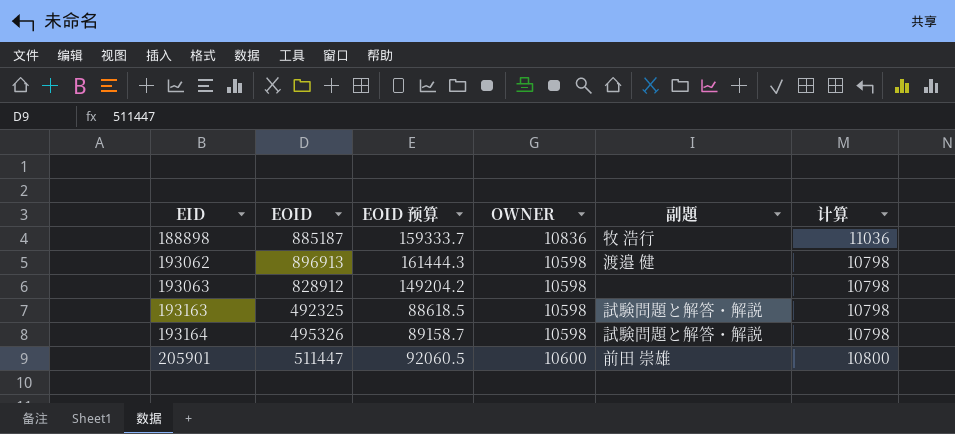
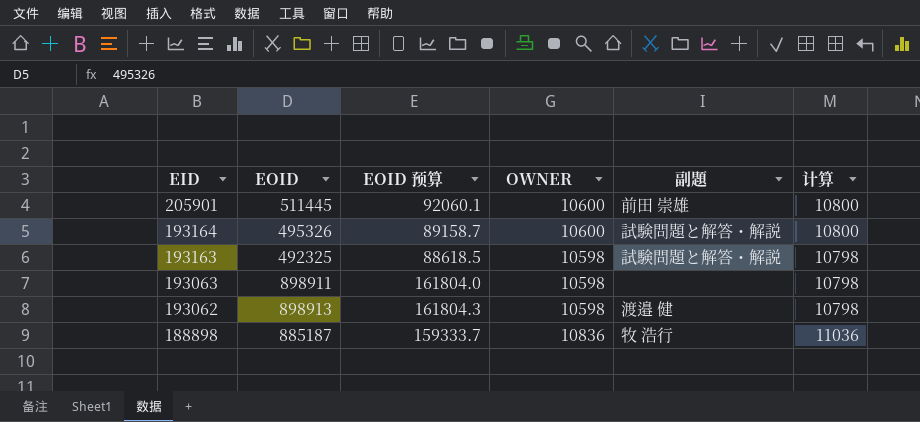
row order: EID ascending -> EID descending
205901 | EOID: 511447 -> 511445
205901 | EOID 预算: 92060.5 -> 92060.1
193164 | OWNER: 10598 -> 10600
193164 | 计算: 10798 -> 10800
193063 | EOID: 828912 -> 898911
193063 | EOID 预算: 149204.2 -> 161804.0
193062 | EOID: 896913 -> 898913
193062 | EOID 预算: 161444.3 -> 161804.3

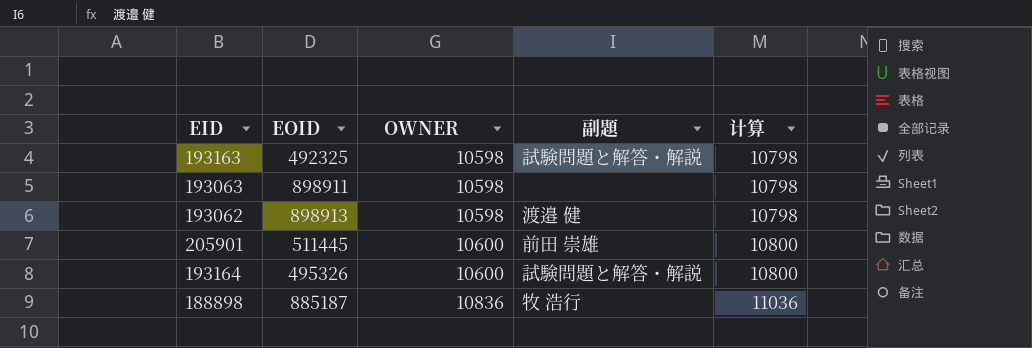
row order: EID descending -> OWNER ascending
column EOID 预算 | formula: [EOID] * 0.18 -> none

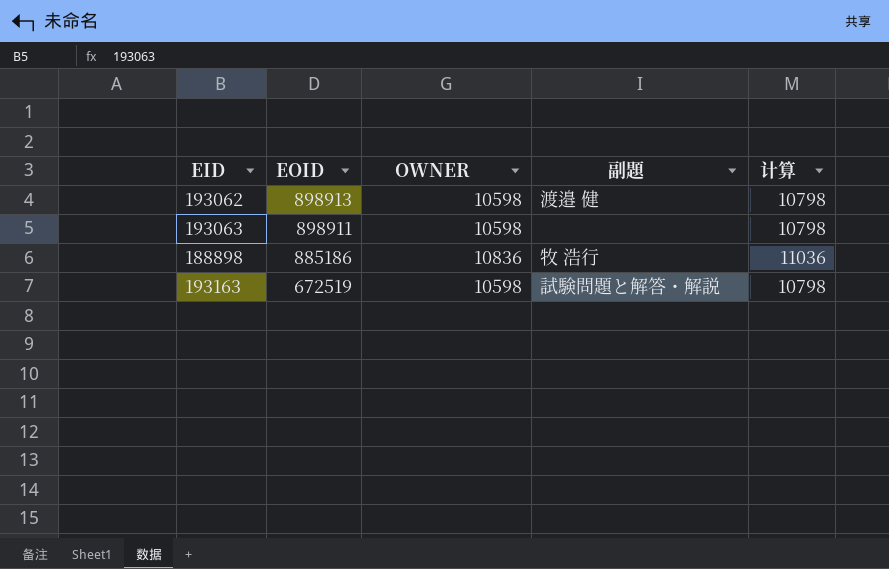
row order: OWNER ascending -> EOID descending
row 205901: 511445 | 10600 | 前田 崇雄 | 10800 -> none
row 193164: 495326 | 10600 | 試験問題と解答・解説 | 10800 -> none
188898 | EOID: 885187 -> 885186
193163 | EOID: 492325 -> 672519

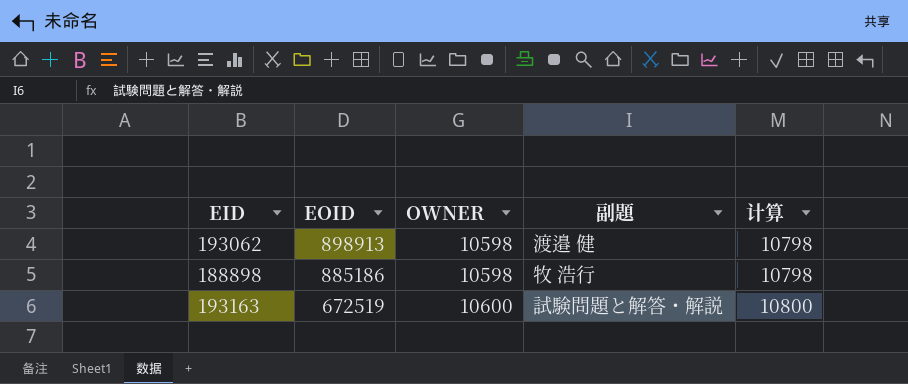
row 193063: 898911 | 10598 | none | 10798 -> none
188898 | OWNER: 10836 -> 10598
188898 | 计算: 11036 -> 10798
193163 | OWNER: 10598 -> 10600
193163 | 计算: 10798 -> 10800

